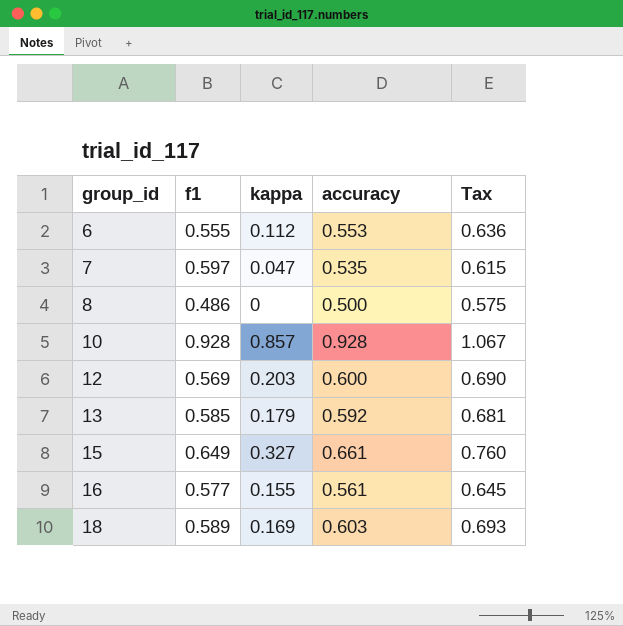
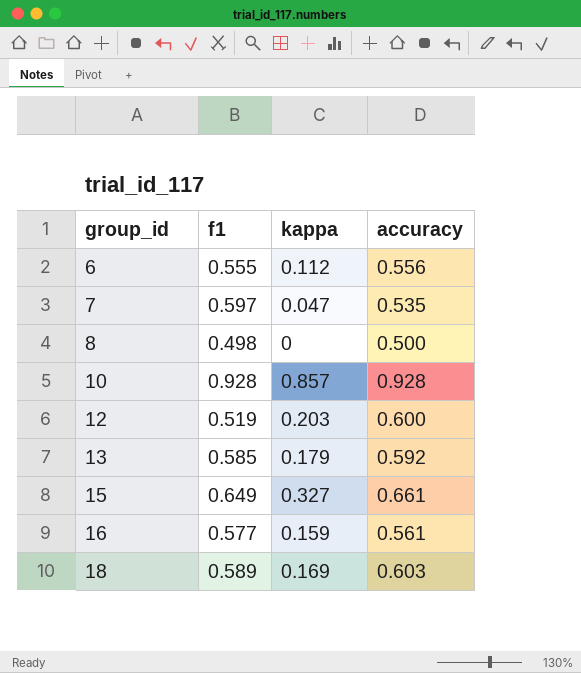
column Tax | formula: [accuracy] * 1.15 -> none
6 | accuracy: 0.553 -> 0.556
8 | f1: 0.486 -> 0.498
12 | f1: 0.569 -> 0.519
16 | kappa: 0.155 -> 0.159

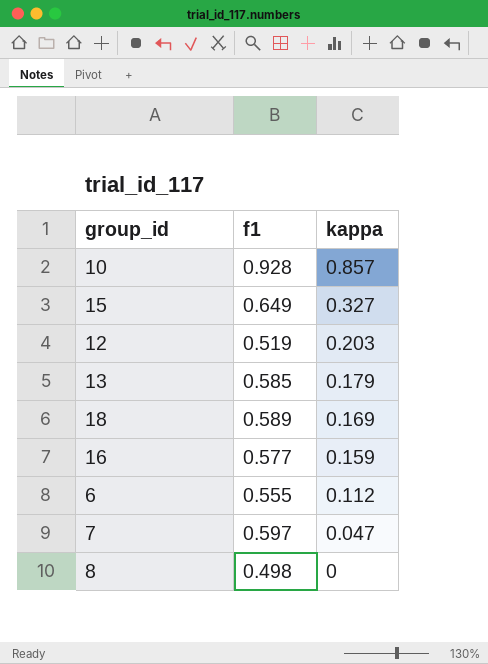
row order: group_id ascending -> kappa descending
column accuracy | position: 4 -> none

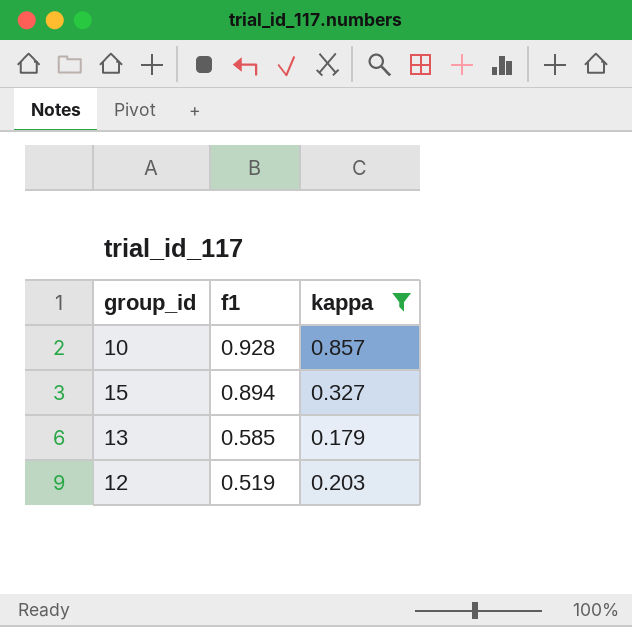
filter: none -> kappa >= 0.179
row order: kappa descending -> f1 descending
15 | f1: 0.649 -> 0.894

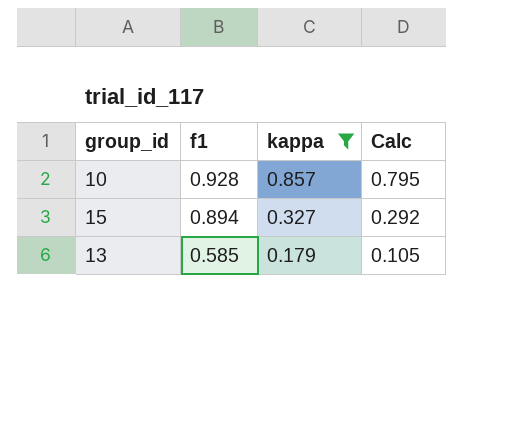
column Calc | formula: none -> [f1] * [kappa]
row 12: 0.519 | 0.203 -> none

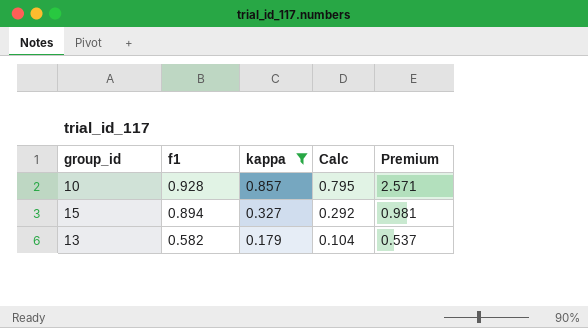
column Premium | formula: none -> [kappa] * 3
13 | f1: 0.585 -> 0.582
13 | Calc: 0.105 -> 0.104

